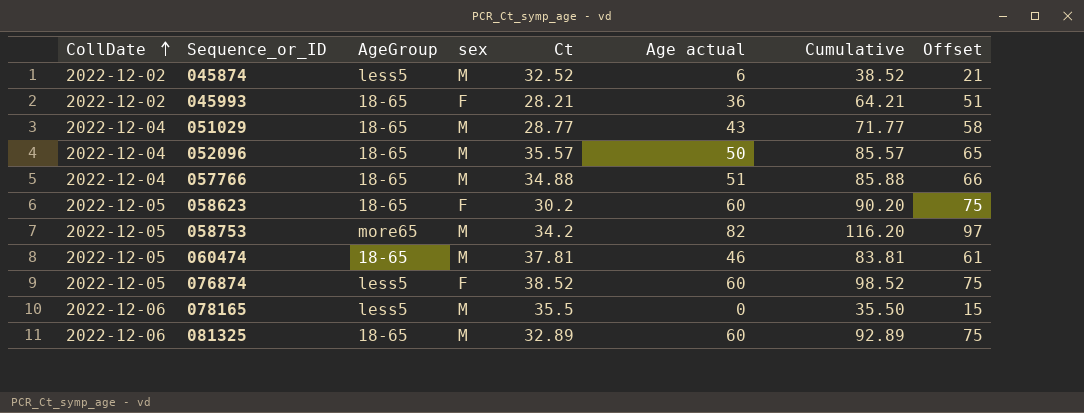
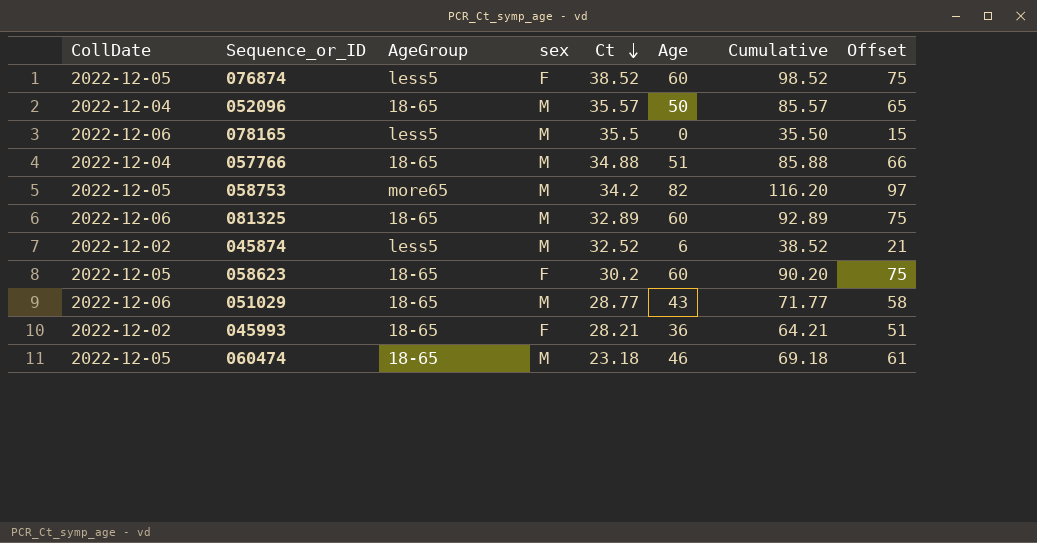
row order: CollDate ascending -> Ct descending
column name: Age actual -> Age
051029 | CollDate: 2022-12-04 -> 2022-12-06
060474 | Ct: 37.81 -> 23.18
060474 | Cumulative: 83.81 -> 69.18

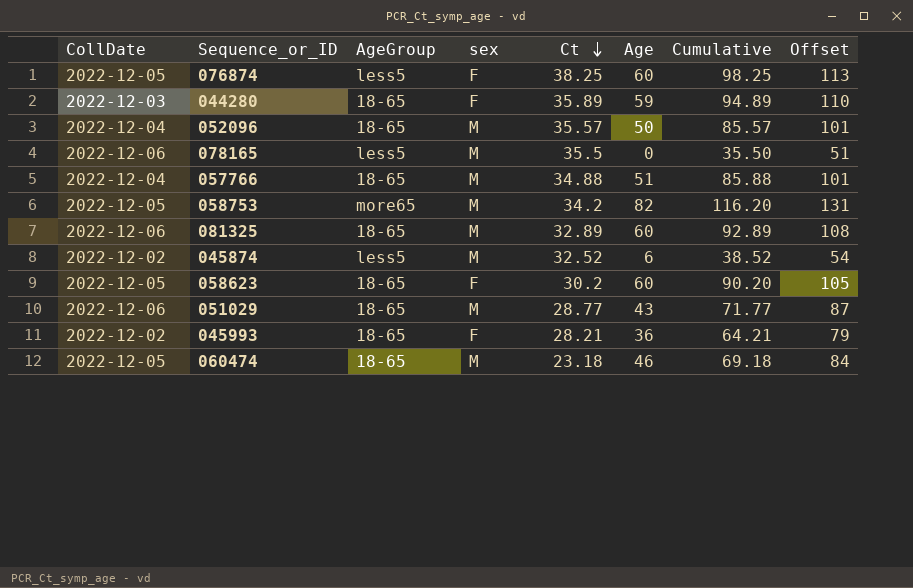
column Offset | formula: [Age] + 15 -> [Cumulative] + 15
076874 | Ct: 38.52 -> 38.25
076874 | Cumulative: 98.52 -> 98.25
row 044280: none -> 2022-12-03 | 18-65 | F | 35.89 | 59 | 94.89 | 110

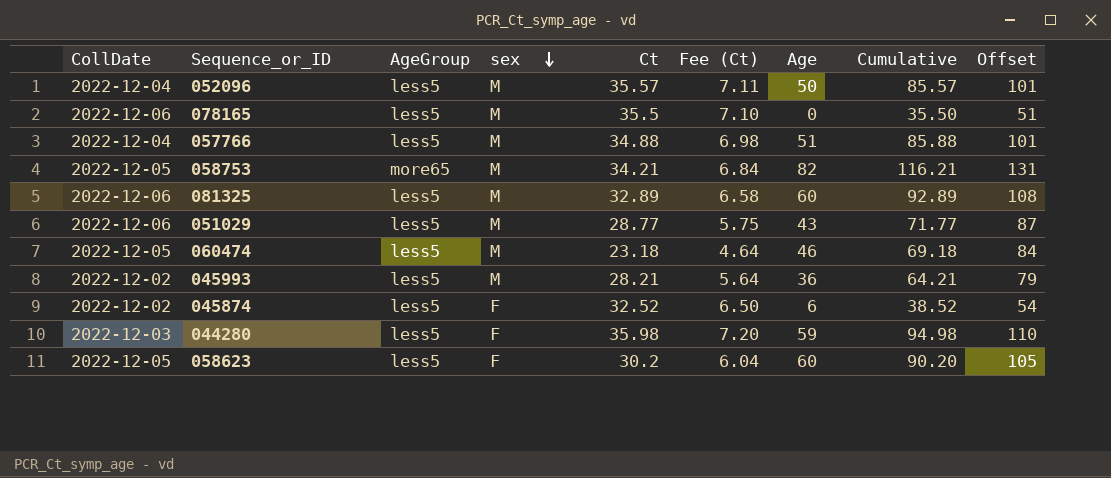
row order: Ct descending -> sex descending
column Fee (Ct) | formula: none -> [Ct] * 0.2
row 076874: 2022-12-05 | less5 | F | 38.25 | 60 | 98.25 | 113 -> none
052096 | AgeGroup: 18-65 -> less5
057766 | AgeGroup: 18-65 -> less5
058753 | Ct: 34.2 -> 34.21
058753 | Cumulative: 116.20 -> 116.21
081325 | AgeGroup: 18-65 -> less5
051029 | AgeGroup: 18-65 -> less5
060474 | AgeGroup: 18-65 -> less5
045993 | AgeGroup: 18-65 -> less5
045993 | sex: F -> M
045874 | sex: M -> F
044280 | AgeGroup: 18-65 -> less5
044280 | Ct: 35.89 -> 35.98
044280 | Cumulative: 94.89 -> 94.98
058623 | AgeGroup: 18-65 -> less5

